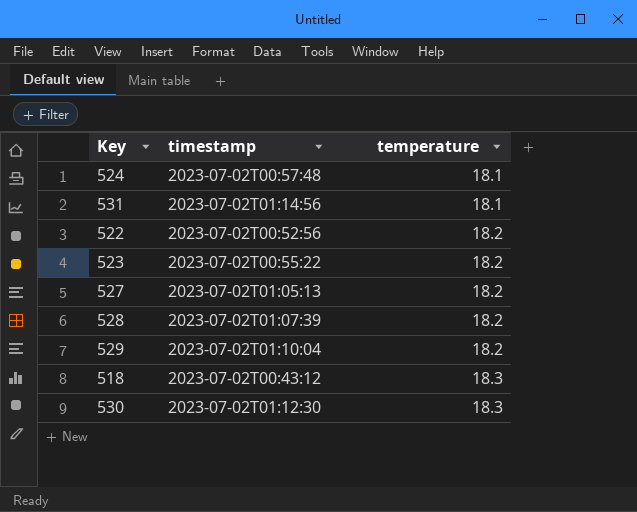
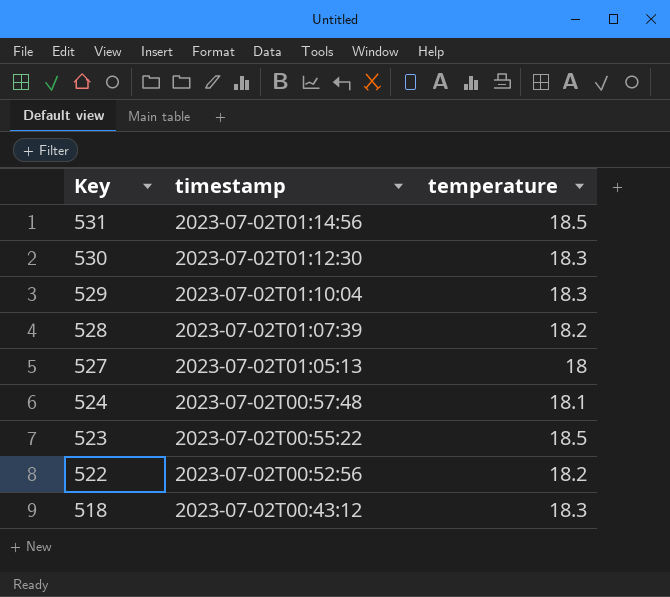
row order: temperature ascending -> Key descending
531 | temperature: 18.1 -> 18.5
529 | temperature: 18.2 -> 18.3
527 | temperature: 18.2 -> 18
523 | temperature: 18.2 -> 18.5

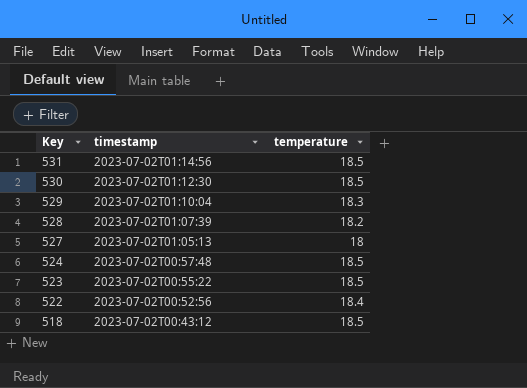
530 | temperature: 18.3 -> 18.5
524 | temperature: 18.1 -> 18.5
522 | temperature: 18.2 -> 18.4
518 | temperature: 18.3 -> 18.5

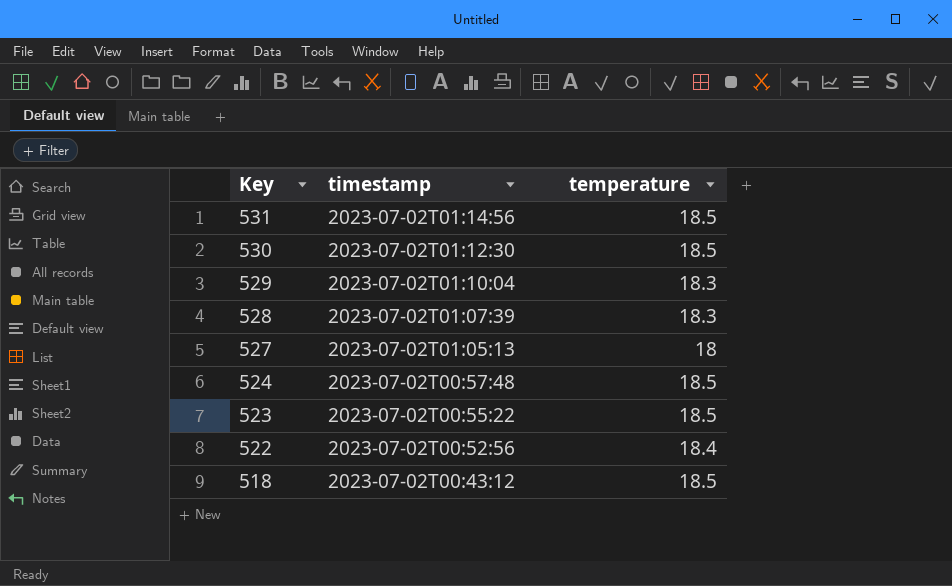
528 | temperature: 18.2 -> 18.3

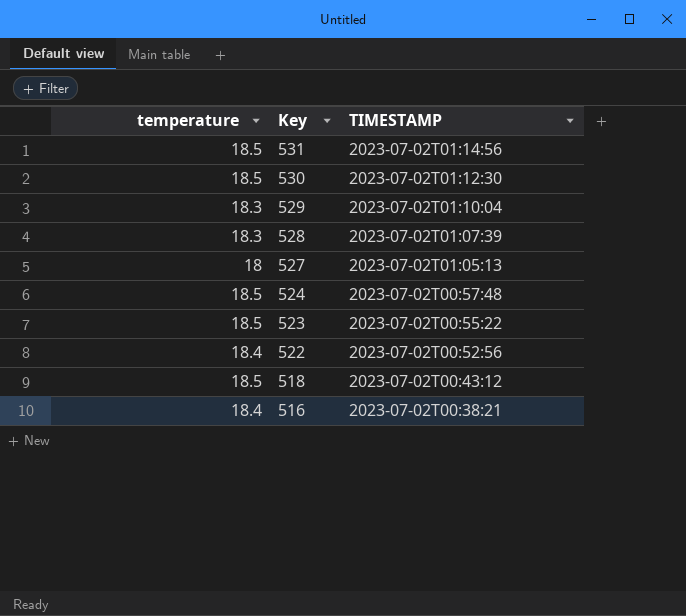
column temperature | position: 3 -> 1
column name: timestamp -> TIMESTAMP
row 516: none -> 18.4 | 2023-07-02T00:38:21

